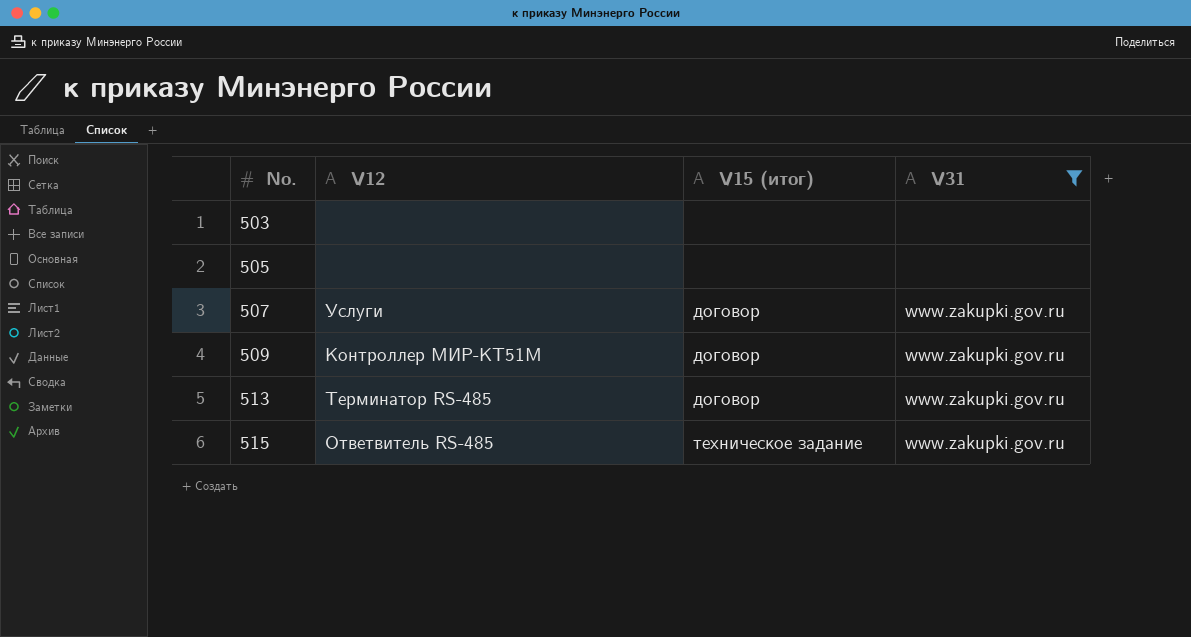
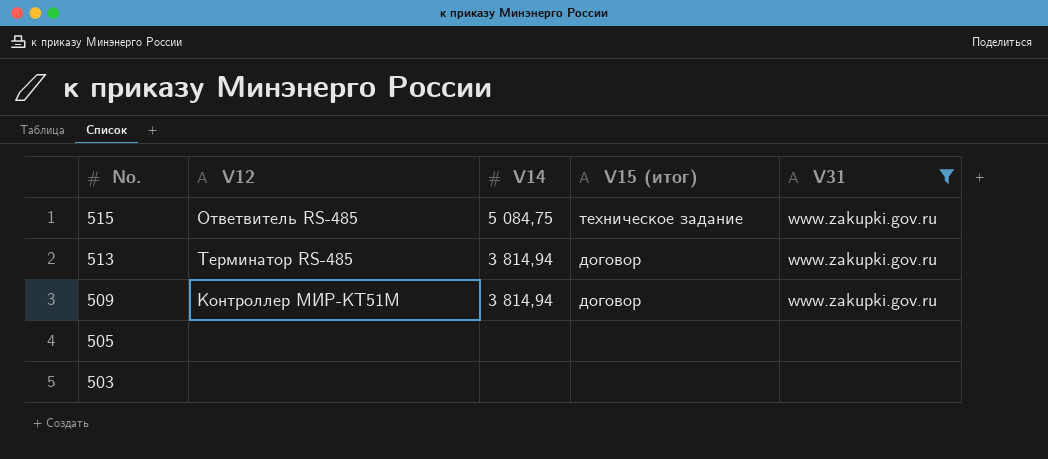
row order: No. ascending -> No. descending
column V14 | position: none -> 3
row 507: Услуги | договор | www.zakupki.gov.ru -> none

